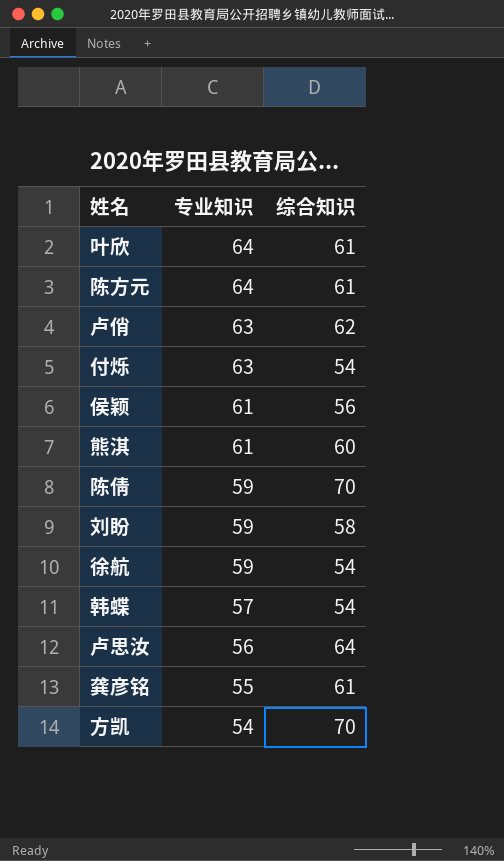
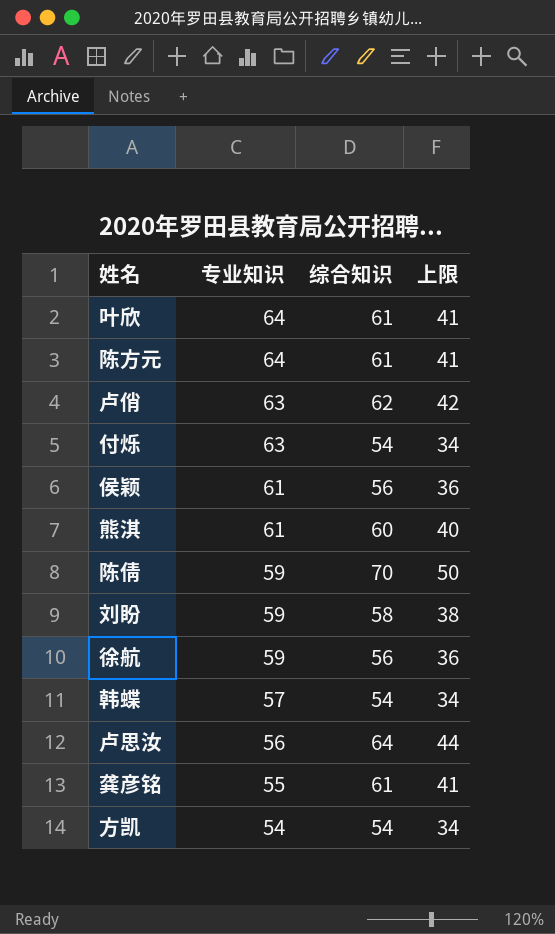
column 上限 | formula: none -> [综合知识] - 20
徐航 | 综合知识: 54 -> 56
方凯 | 综合知识: 70 -> 54

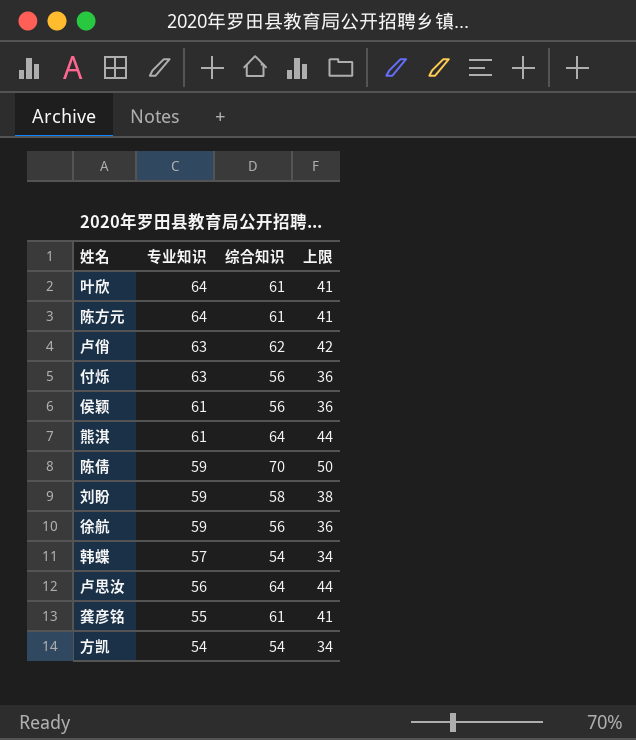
付烁 | 综合知识: 54 -> 56
付烁 | 上限: 34 -> 36
熊淇 | 综合知识: 60 -> 64
熊淇 | 上限: 40 -> 44

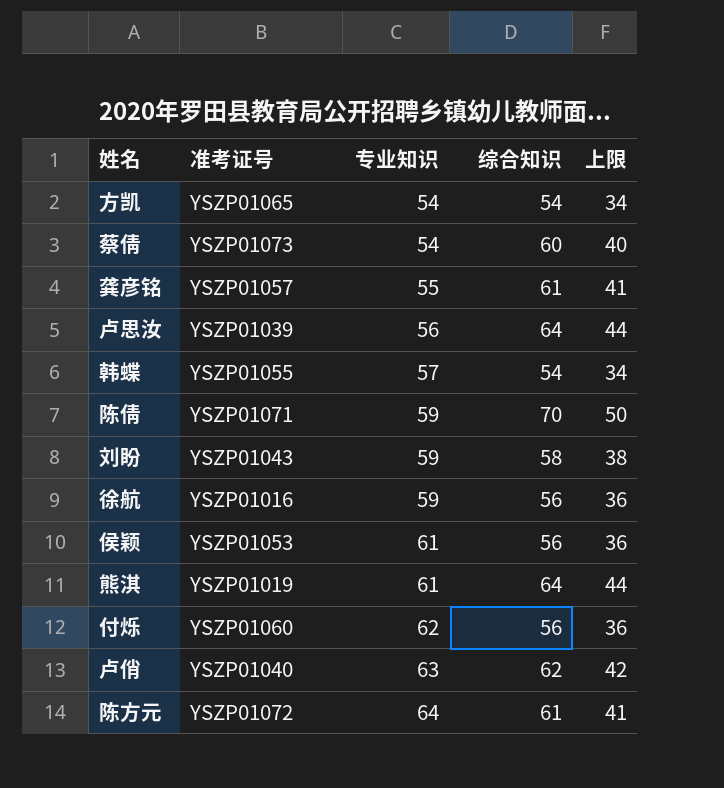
row order: 专业知识 descending -> 专业知识 ascending
column 准考证号 | position: none -> 2
row 叶欣: 64 | 61 | 41 -> none
row 蔡倩: none -> YSZP01073 | 54 | 60 | 40
付烁 | 专业知识: 63 -> 62

